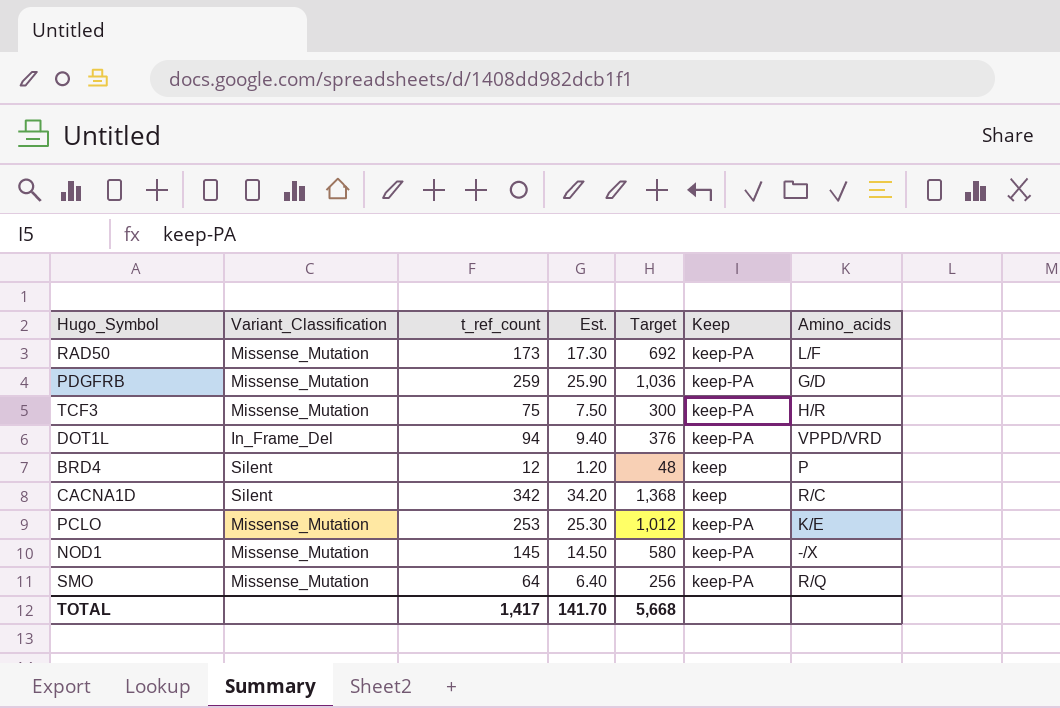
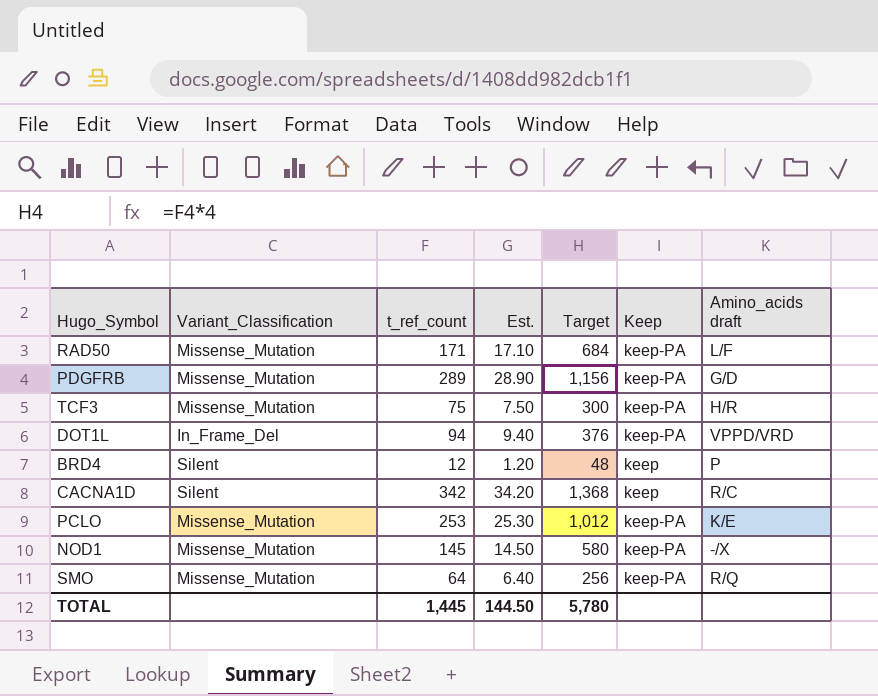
column name: Amino_acids -> Amino_acids draft
RAD50 | t_ref_count: 173 -> 171
RAD50 | Est.: 17.30 -> 17.10
RAD50 | Target: 692 -> 684
PDGFRB | t_ref_count: 259 -> 289
PDGFRB | Est.: 25.90 -> 28.90
PDGFRB | Target: 1,036 -> 1,156
TOTAL | t_ref_count: 1,417 -> 1,445
TOTAL | Est.: 141.70 -> 144.50
TOTAL | Target: 5,668 -> 5,780

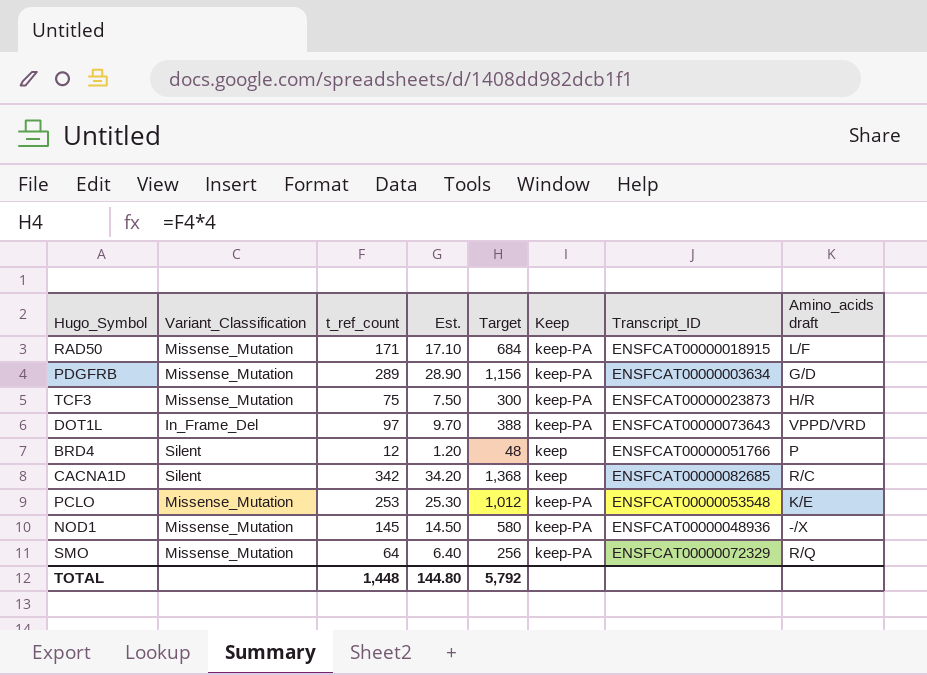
column Transcript_ID | position: none -> 7
DOT1L | t_ref_count: 94 -> 97
DOT1L | Est.: 9.40 -> 9.70
DOT1L | Target: 376 -> 388
TOTAL | t_ref_count: 1,445 -> 1,448
TOTAL | Est.: 144.50 -> 144.80
TOTAL | Target: 5,780 -> 5,792

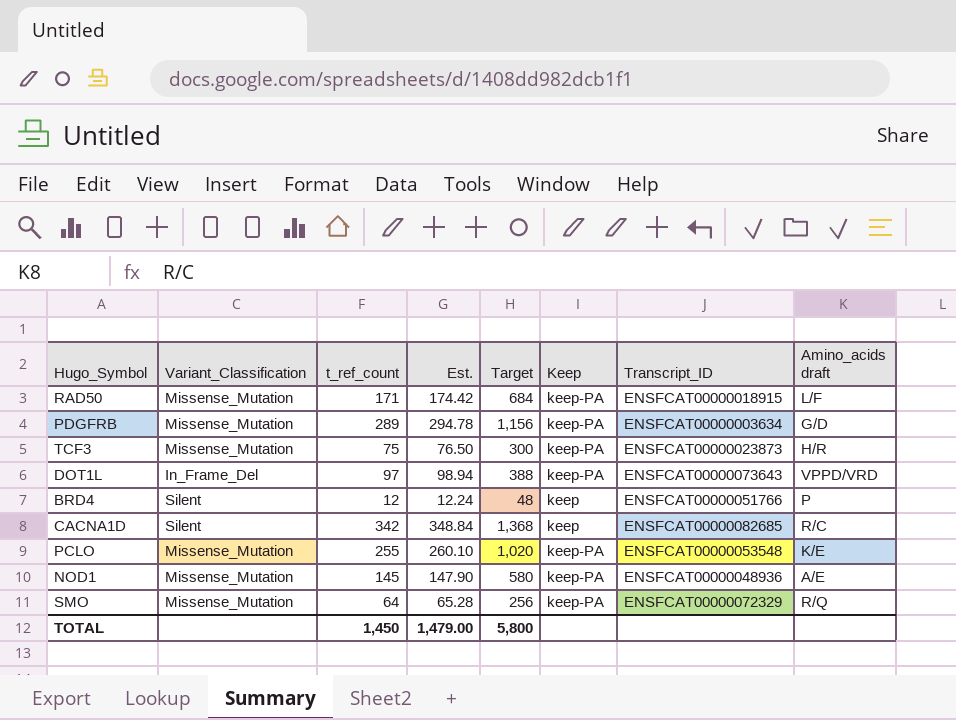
column Est. | formula: [t_ref_count] * 0.1 -> [t_ref_count] * 1.02
PCLO | t_ref_count: 253 -> 255
PCLO | Target: 1,012 -> 1,020
NOD1 | Amino_acids draft: -/X -> A/E
TOTAL | t_ref_count: 1,448 -> 1,450
TOTAL | Est.: 144.80 -> 1,479.00
TOTAL | Target: 5,792 -> 5,800

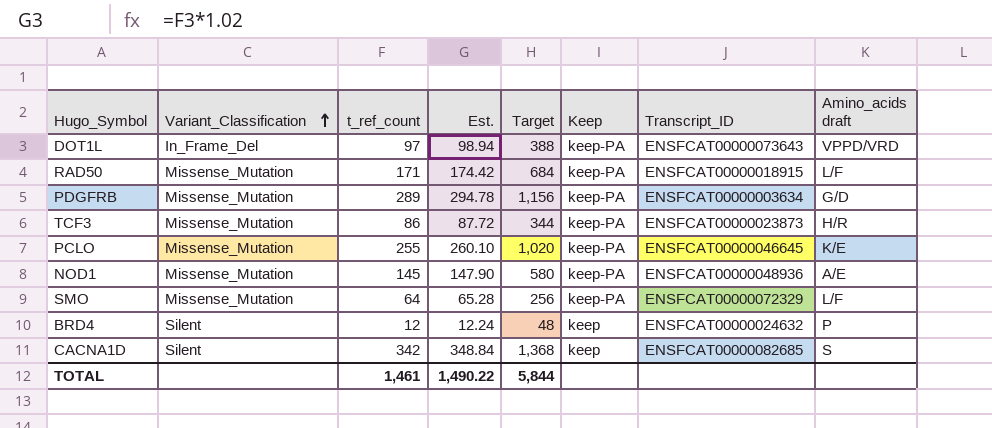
row order: none -> Variant_Classification ascending
TCF3 | t_ref_count: 75 -> 86
TCF3 | Est.: 76.50 -> 87.72
TCF3 | Target: 300 -> 344
PCLO | Transcript_ID: ENSFCAT00000053548 -> ENSFCAT00000046645
SMO | Amino_acids draft: R/Q -> L/F
BRD4 | Transcript_ID: ENSFCAT00000051766 -> ENSFCAT00000024632
CACNA1D | Amino_acids draft: R/C -> S
TOTAL | t_ref_count: 1,450 -> 1,461
TOTAL | Est.: 1,479.00 -> 1,490.22
TOTAL | Target: 5,800 -> 5,844

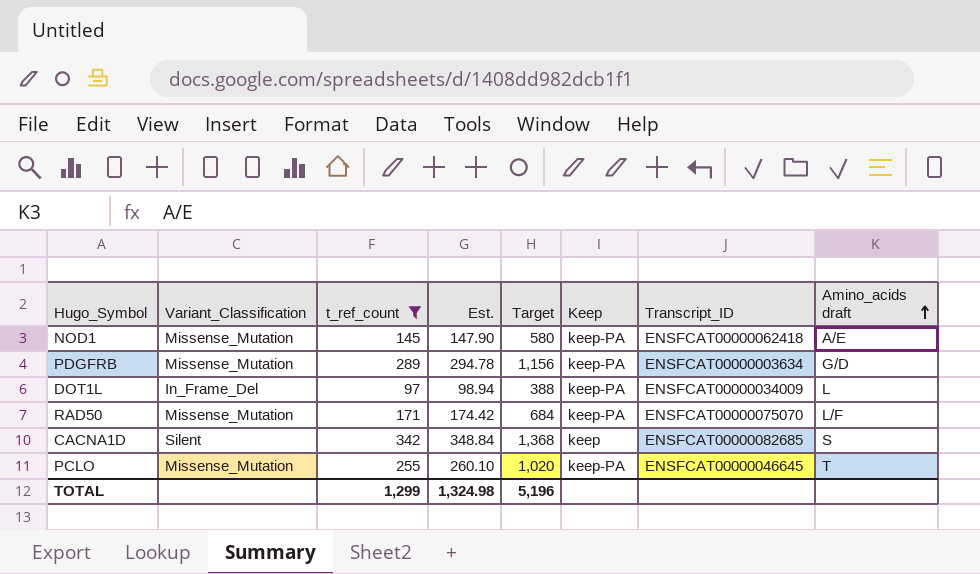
filter: none -> t_ref_count >= 97
row order: Variant_Classification ascending -> Amino_acids draft ascending
NOD1 | Transcript_ID: ENSFCAT00000048936 -> ENSFCAT00000062418
DOT1L | Transcript_ID: ENSFCAT00000073643 -> ENSFCAT00000034009
DOT1L | Amino_acids draft: VPPD/VRD -> L
RAD50 | Transcript_ID: ENSFCAT00000018915 -> ENSFCAT00000075070
PCLO | Amino_acids draft: K/E -> T
TOTAL | t_ref_count: 1,461 -> 1,299
TOTAL | Est.: 1,490.22 -> 1,324.98
TOTAL | Target: 5,844 -> 5,196

